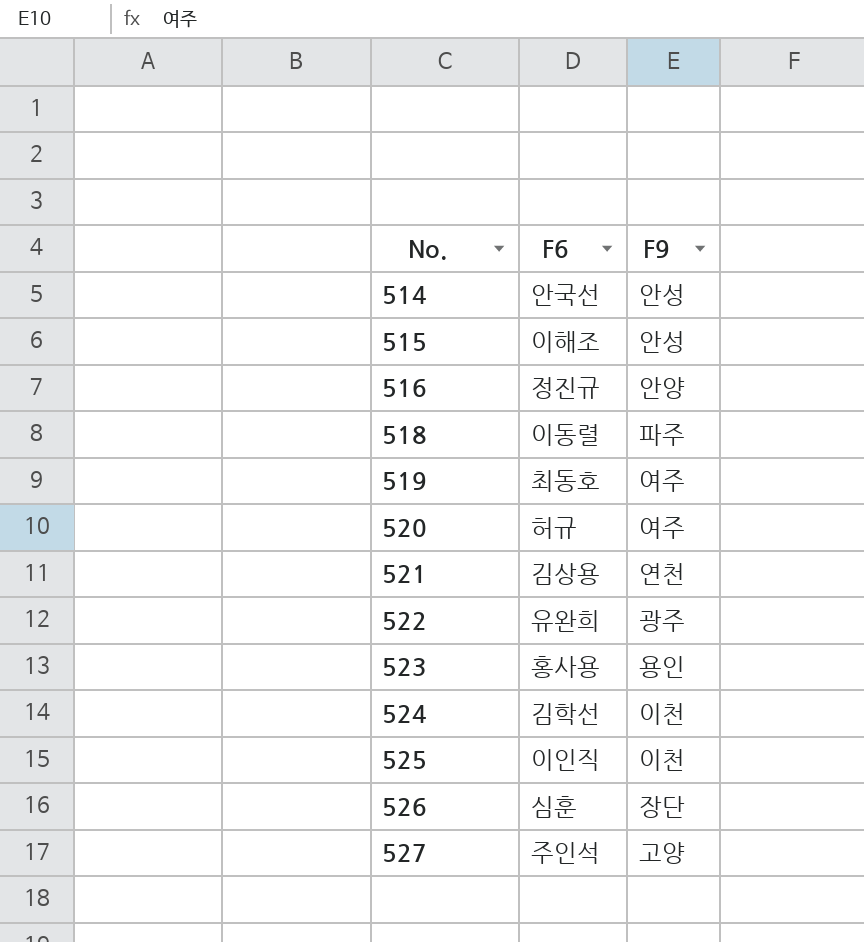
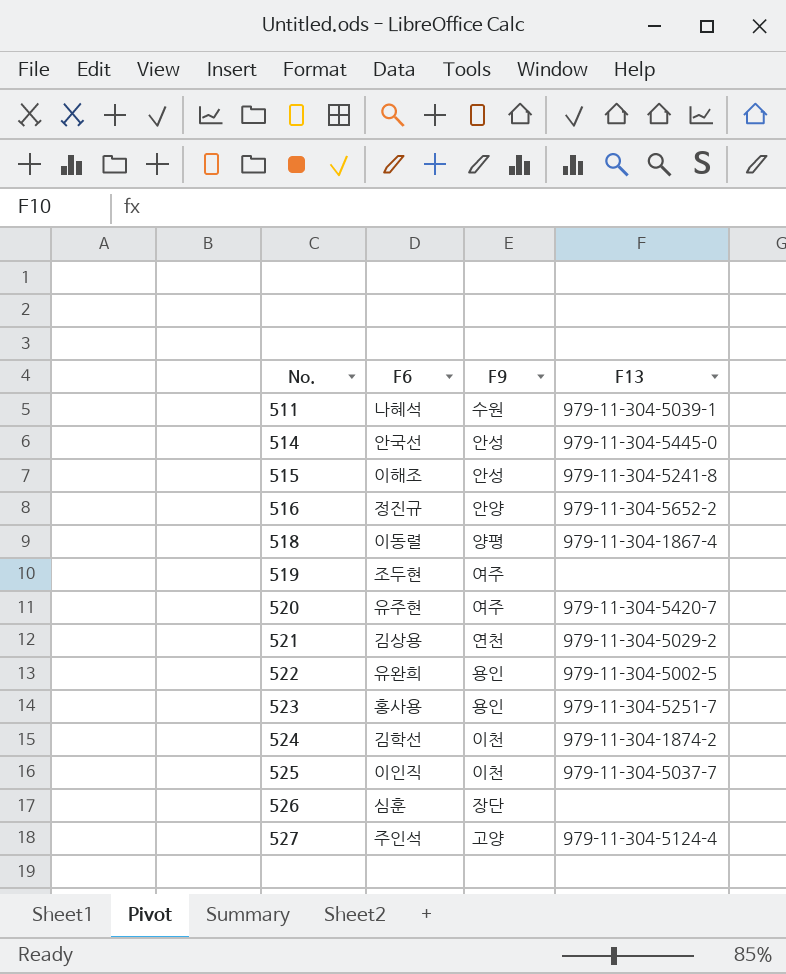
column F13 | position: none -> 4
row 511: none -> 나혜석 | 수원 | 979-11-304-5039-1
518 | F9: 파주 -> 양평
519 | F6: 최동호 -> 조두현
520 | F6: 허규 -> 유주현
522 | F9: 광주 -> 용인

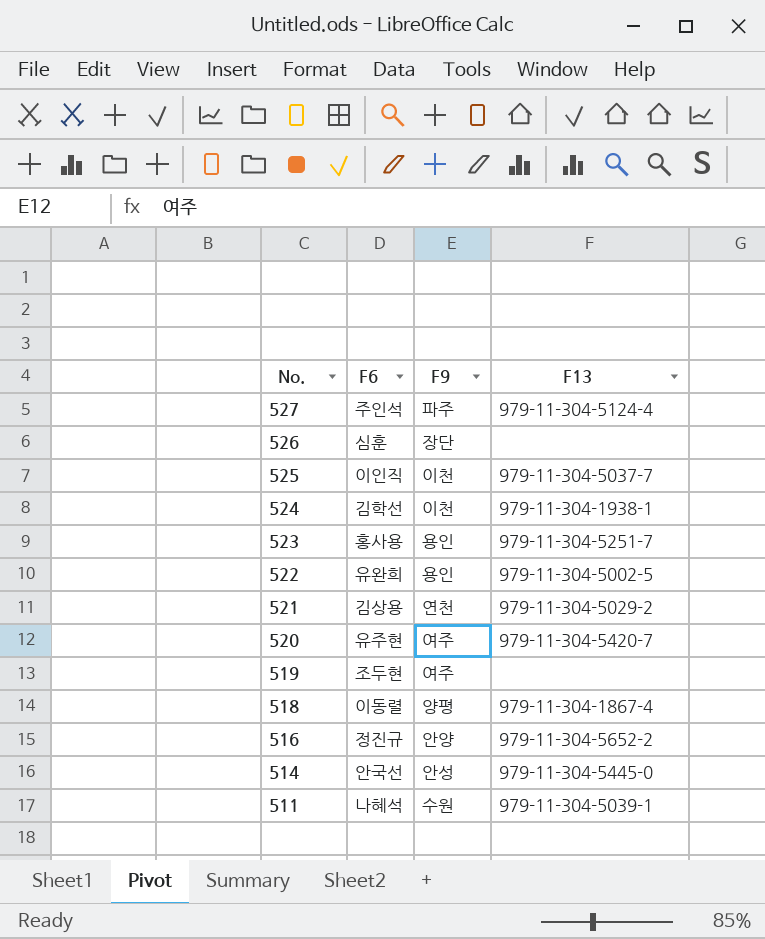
row order: No. ascending -> No. descending
row 515: 이해조 | 안성 | 979-11-304-5241-8 -> none
527 | F9: 고양 -> 파주
524 | F13: 979-11-304-1874-2 -> 979-11-304-1938-1

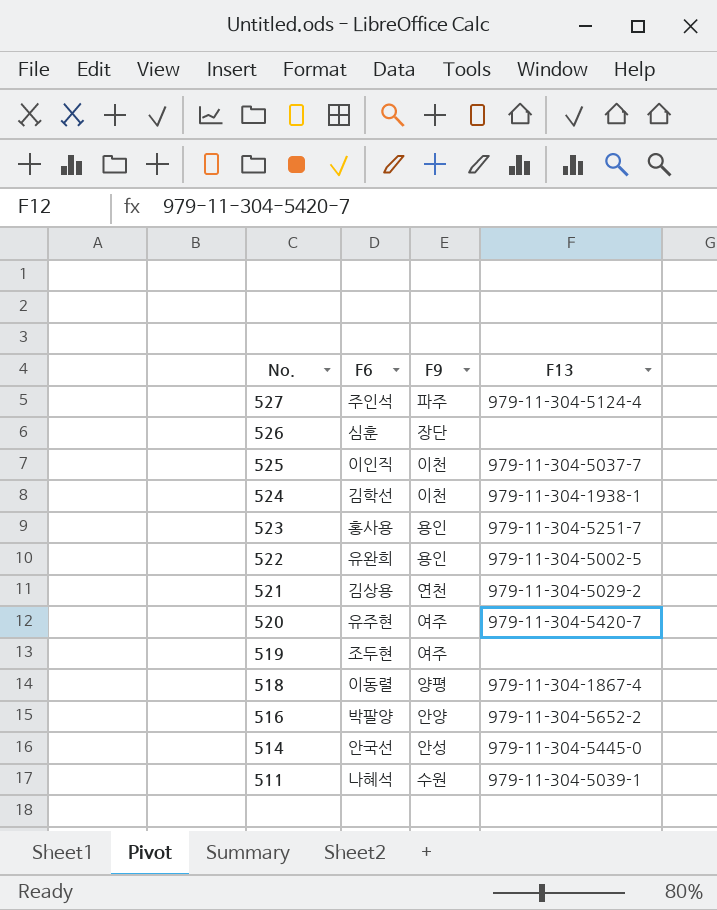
516 | F6: 정진규 -> 박팔양

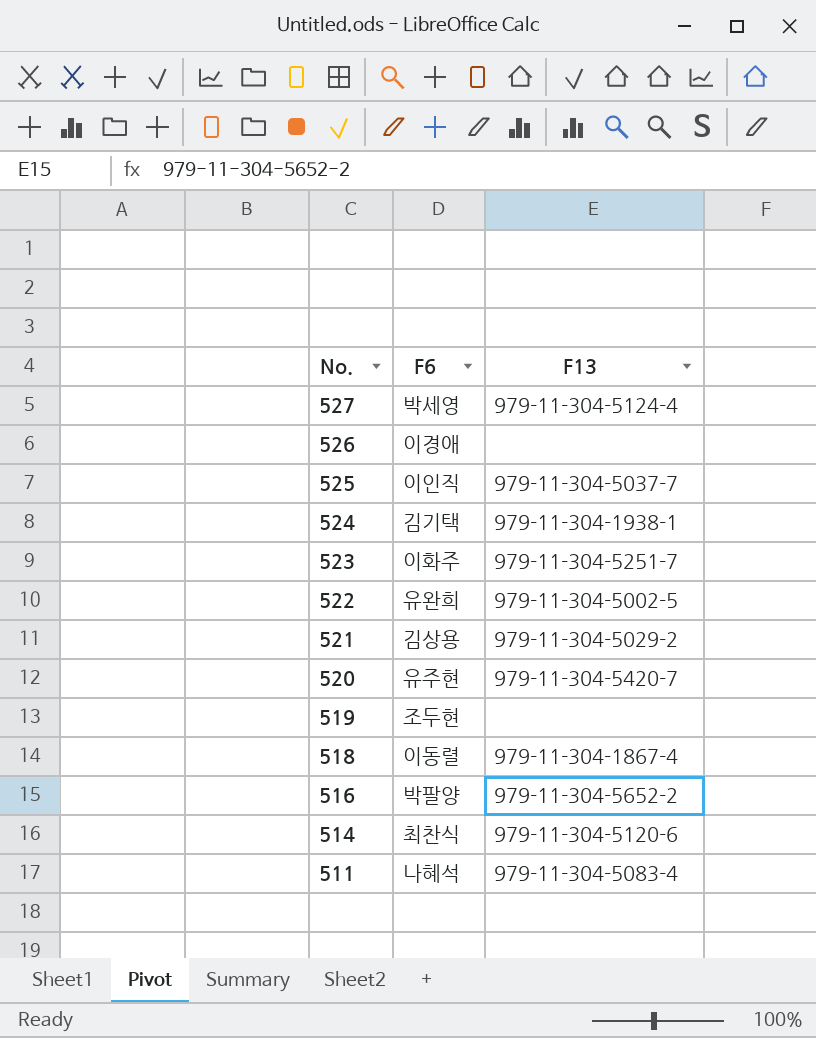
column F9 | position: 3 -> none
527 | F6: 주인석 -> 박세영
526 | F6: 심훈 -> 이경애
524 | F6: 김학선 -> 김기택
523 | F6: 홍사용 -> 이화주
514 | F6: 안국선 -> 최찬식
514 | F13: 979-11-304-5445-0 -> 979-11-304-5120-6
511 | F13: 979-11-304-5039-1 -> 979-11-304-5083-4

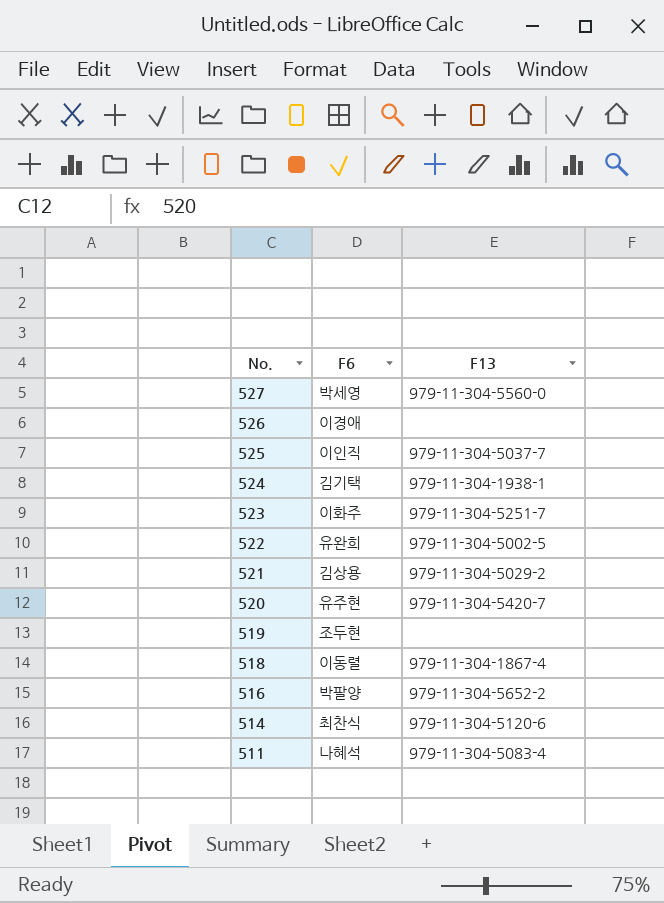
527 | F13: 979-11-304-5124-4 -> 979-11-304-5560-0

